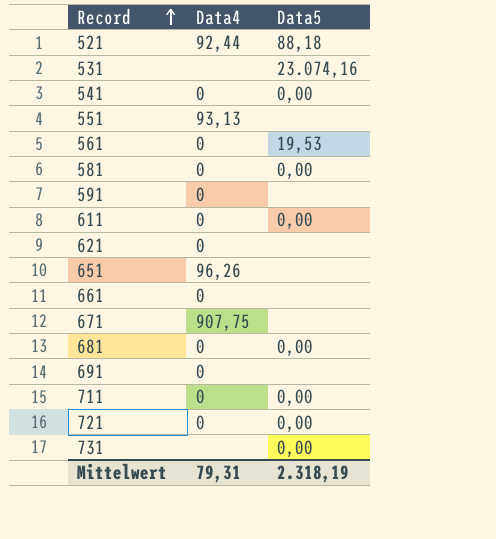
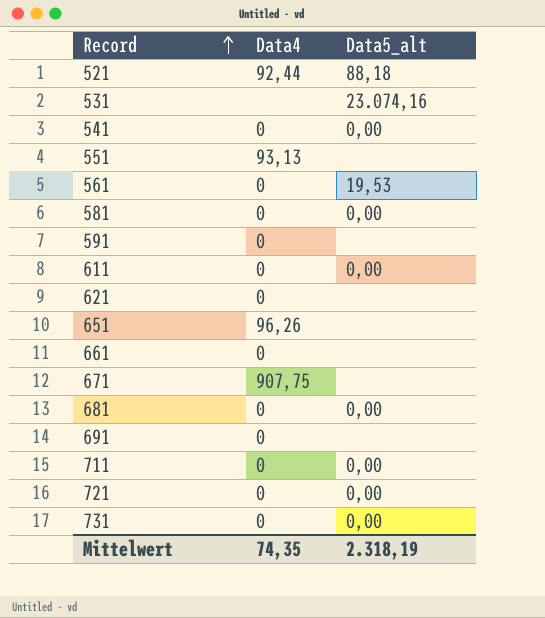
column name: Data5 -> Data5_alt
731 | Data4: none -> 0
Mittelwert | Data4: 79,31 -> 74,35

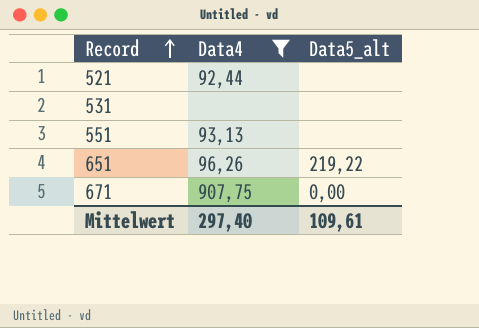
filter: none -> Data4 != 0
521 | Data5_alt: 88,18 -> none
531 | Data5_alt: 23.074,16 -> none
651 | Data5_alt: none -> 219,22
671 | Data5_alt: none -> 0,00
Mittelwert | Data4: 74,35 -> 297,40
Mittelwert | Data5_alt: 2.318,19 -> 109,61

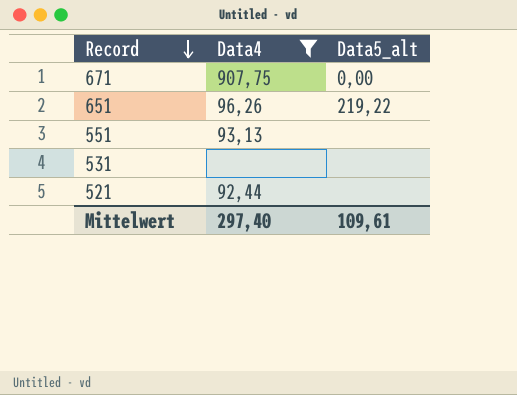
row order: Record ascending -> Record descending

